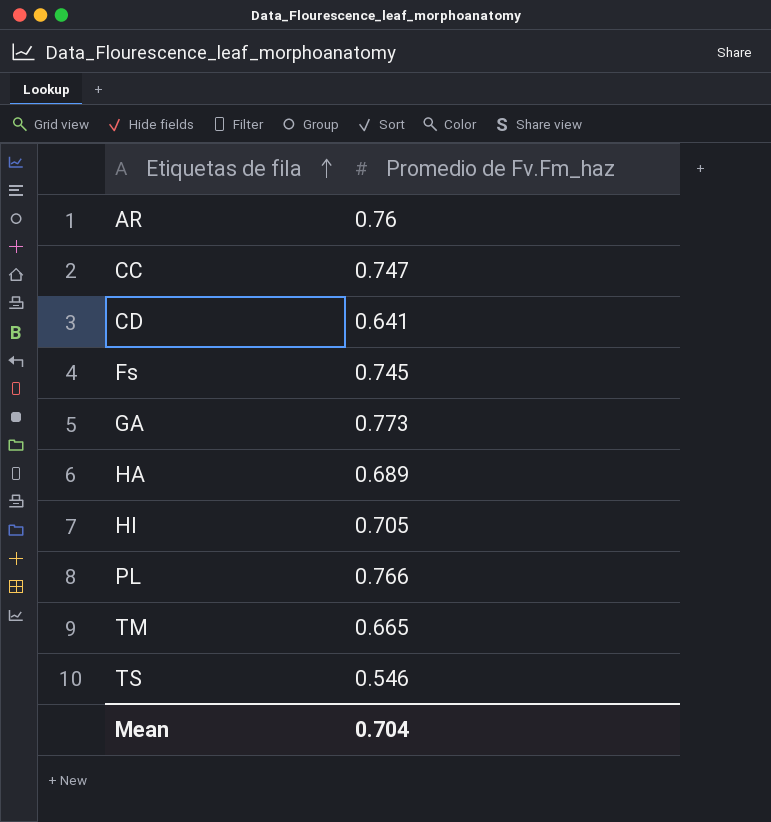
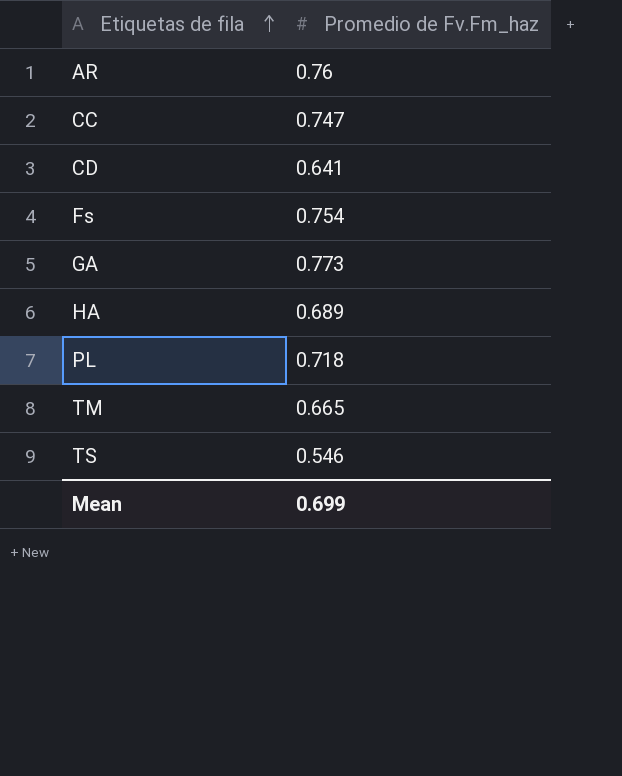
row HI: 0.705 -> none
Fs | Promedio de Fv.Fm_haz: 0.745 -> 0.754
PL | Promedio de Fv.Fm_haz: 0.766 -> 0.718
Mean | Promedio de Fv.Fm_haz: 0.704 -> 0.699

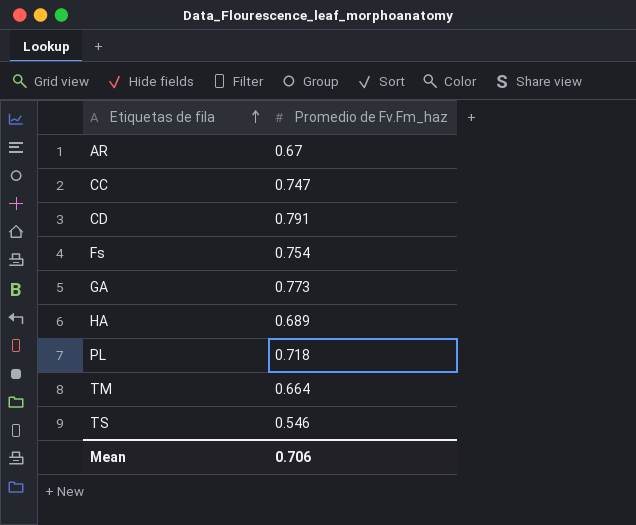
AR | Promedio de Fv.Fm_haz: 0.76 -> 0.67
CD | Promedio de Fv.Fm_haz: 0.641 -> 0.791
TM | Promedio de Fv.Fm_haz: 0.665 -> 0.664
Mean | Promedio de Fv.Fm_haz: 0.699 -> 0.706

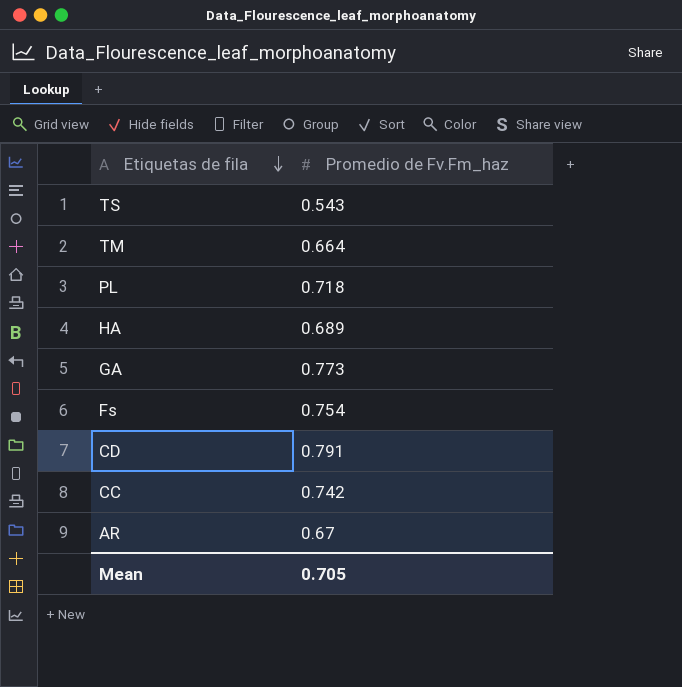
row order: Etiquetas de fila ascending -> Etiquetas de fila descending
TS | Promedio de Fv.Fm_haz: 0.546 -> 0.543
CC | Promedio de Fv.Fm_haz: 0.747 -> 0.742
Mean | Promedio de Fv.Fm_haz: 0.706 -> 0.705

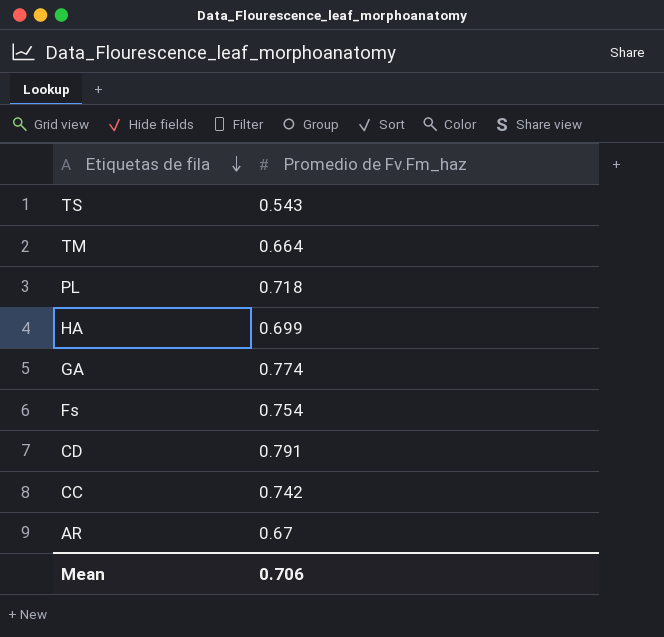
HA | Promedio de Fv.Fm_haz: 0.689 -> 0.699
GA | Promedio de Fv.Fm_haz: 0.773 -> 0.774
Mean | Promedio de Fv.Fm_haz: 0.705 -> 0.706

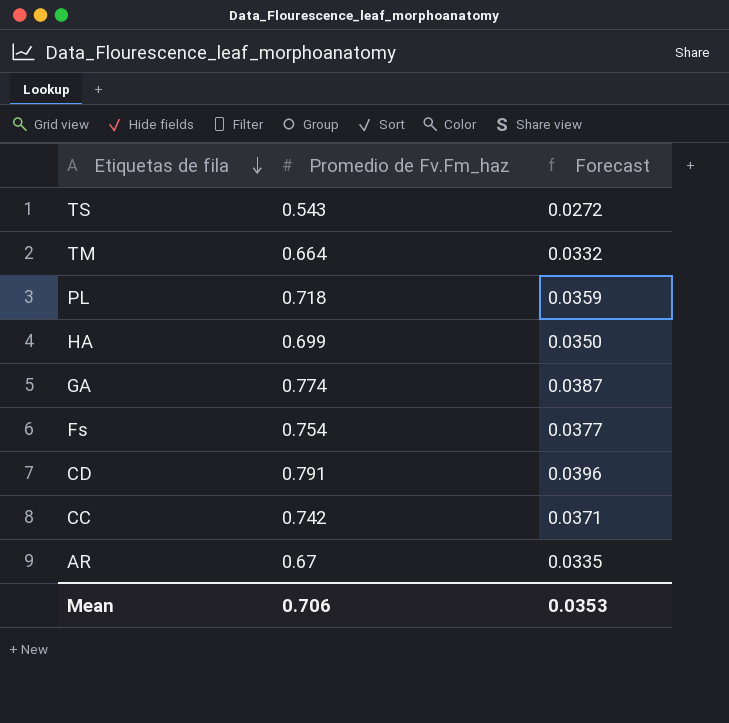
column Forecast | formula: none -> [Promedio de Fv.Fm_haz] * 0.05

